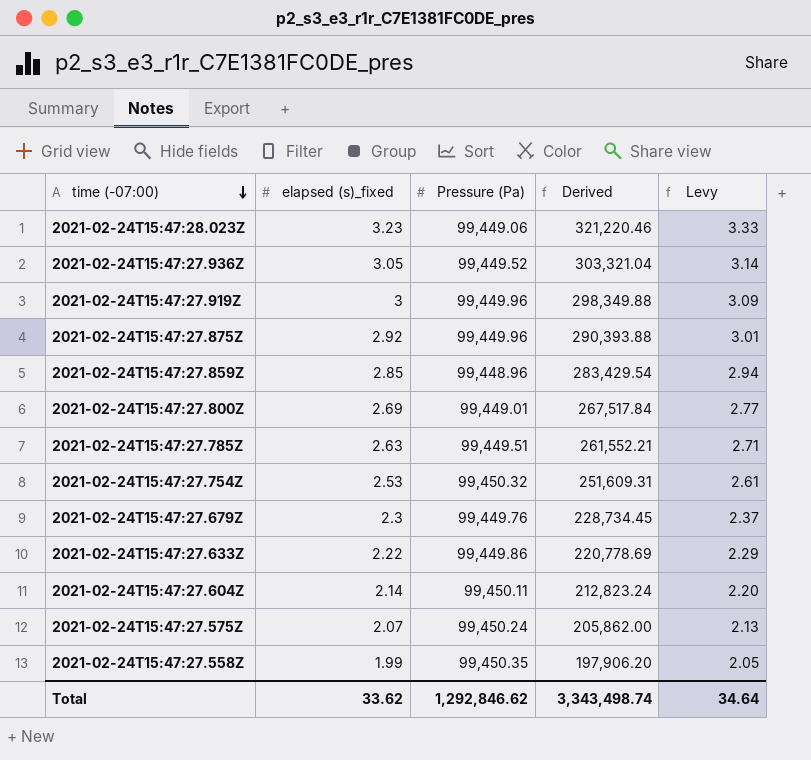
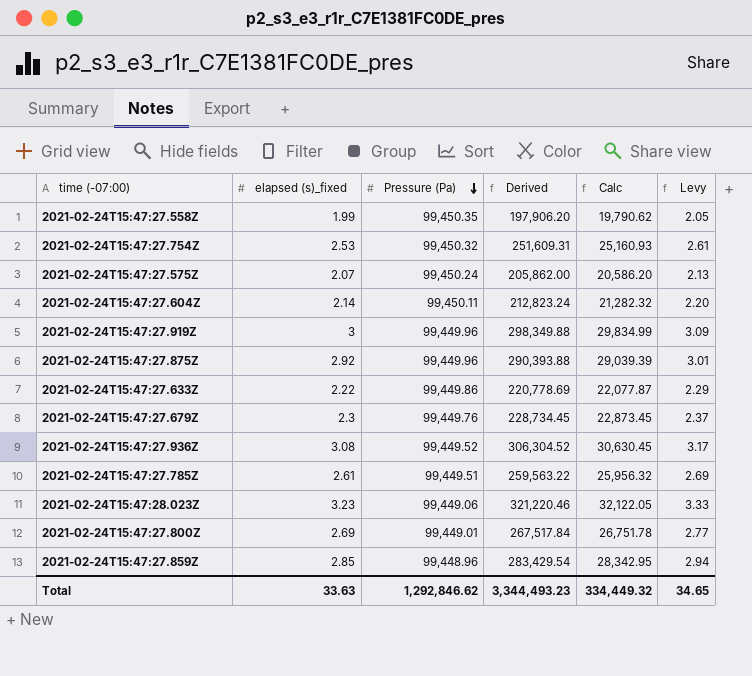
row order: time (-07:00) descending -> Pressure (Pa) descending
column Calc | formula: none -> [Derived] * 0.1
2021-02-24T15:47:27.936Z | elapsed (s)_fixed: 3.05 -> 3.08
2021-02-24T15:47:27.936Z | Derived: 303,321.04 -> 306,304.52
2021-02-24T15:47:27.936Z | Levy: 3.14 -> 3.17
2021-02-24T15:47:27.785Z | elapsed (s)_fixed: 2.63 -> 2.61
2021-02-24T15:47:27.785Z | Derived: 261,552.21 -> 259,563.22
2021-02-24T15:47:27.785Z | Levy: 2.71 -> 2.69
Total | elapsed (s)_fixed: 33.62 -> 33.63
Total | Derived: 3,343,498.74 -> 3,344,493.23
Total | Levy: 34.64 -> 34.65

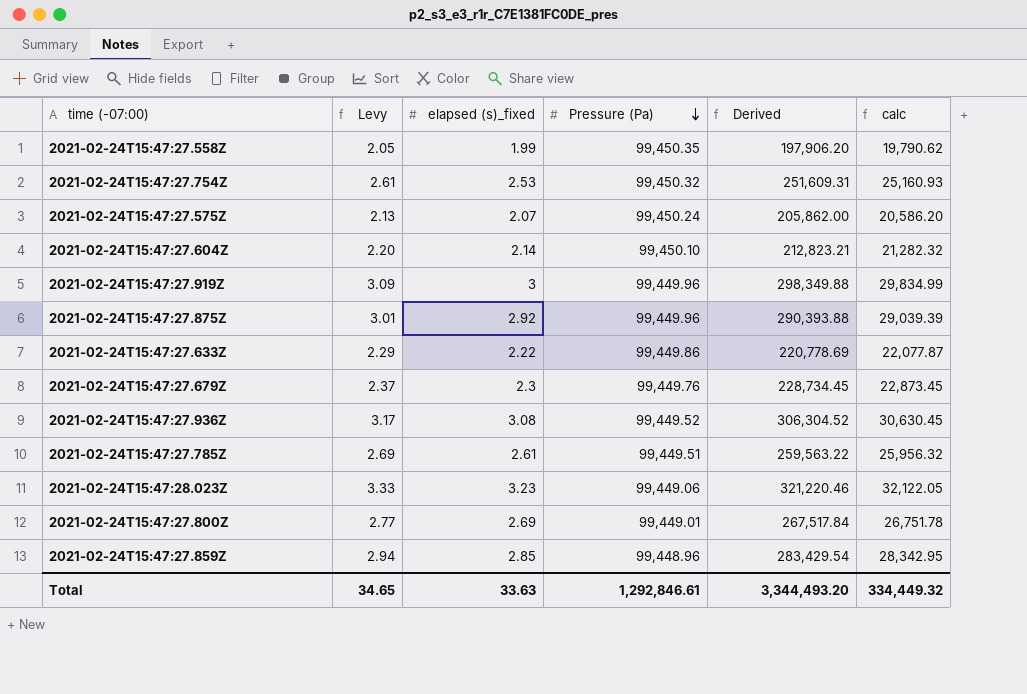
column Levy | position: 6 -> 2
column name: Calc -> calc
2021-02-24T15:47:27.604Z | Pressure (Pa): 99,450.11 -> 99,450.10
2021-02-24T15:47:27.604Z | Derived: 212,823.24 -> 212,823.21
Total | Pressure (Pa): 1,292,846.62 -> 1,292,846.61
Total | Derived: 3,344,493.23 -> 3,344,493.20

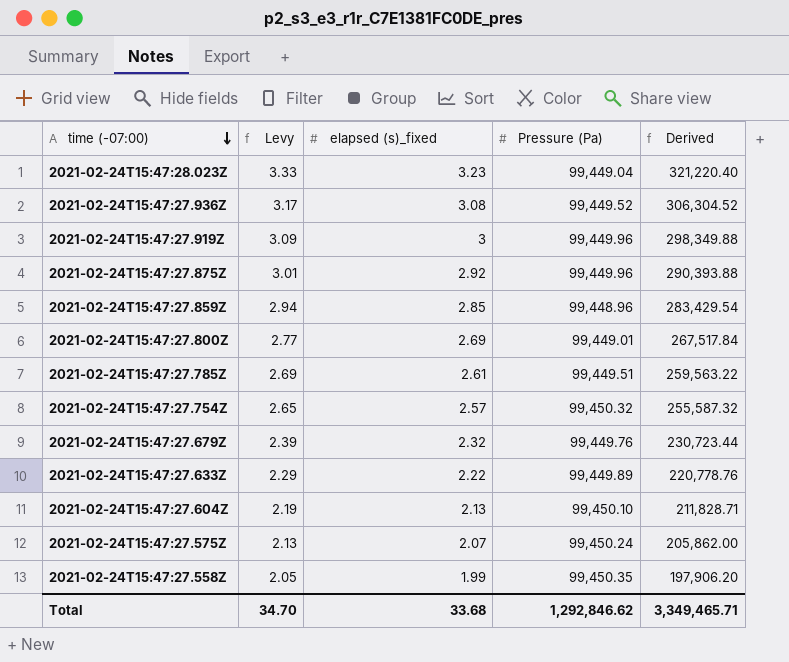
row order: Pressure (Pa) descending -> time (-07:00) descending
column calc | formula: [Derived] * 0.1 -> none
2021-02-24T15:47:28.023Z | Pressure (Pa): 99,449.06 -> 99,449.04
2021-02-24T15:47:28.023Z | Derived: 321,220.46 -> 321,220.40
2021-02-24T15:47:27.754Z | Levy: 2.61 -> 2.65
2021-02-24T15:47:27.754Z | elapsed (s)_fixed: 2.53 -> 2.57
2021-02-24T15:47:27.754Z | Derived: 251,609.31 -> 255,587.32
2021-02-24T15:47:27.679Z | Levy: 2.37 -> 2.39
2021-02-24T15:47:27.679Z | elapsed (s)_fixed: 2.3 -> 2.32
2021-02-24T15:47:27.679Z | Derived: 228,734.45 -> 230,723.44
2021-02-24T15:47:27.633Z | Pressure (Pa): 99,449.86 -> 99,449.89
2021-02-24T15:47:27.633Z | Derived: 220,778.69 -> 220,778.76
2021-02-24T15:47:27.604Z | Levy: 2.20 -> 2.19
2021-02-24T15:47:27.604Z | elapsed (s)_fixed: 2.14 -> 2.13
2021-02-24T15:47:27.604Z | Derived: 212,823.21 -> 211,828.71
Total | Levy: 34.65 -> 34.70
Total | elapsed (s)_fixed: 33.63 -> 33.68
Total | Pressure (Pa): 1,292,846.61 -> 1,292,846.62
Total | Derived: 3,344,493.20 -> 3,349,465.71

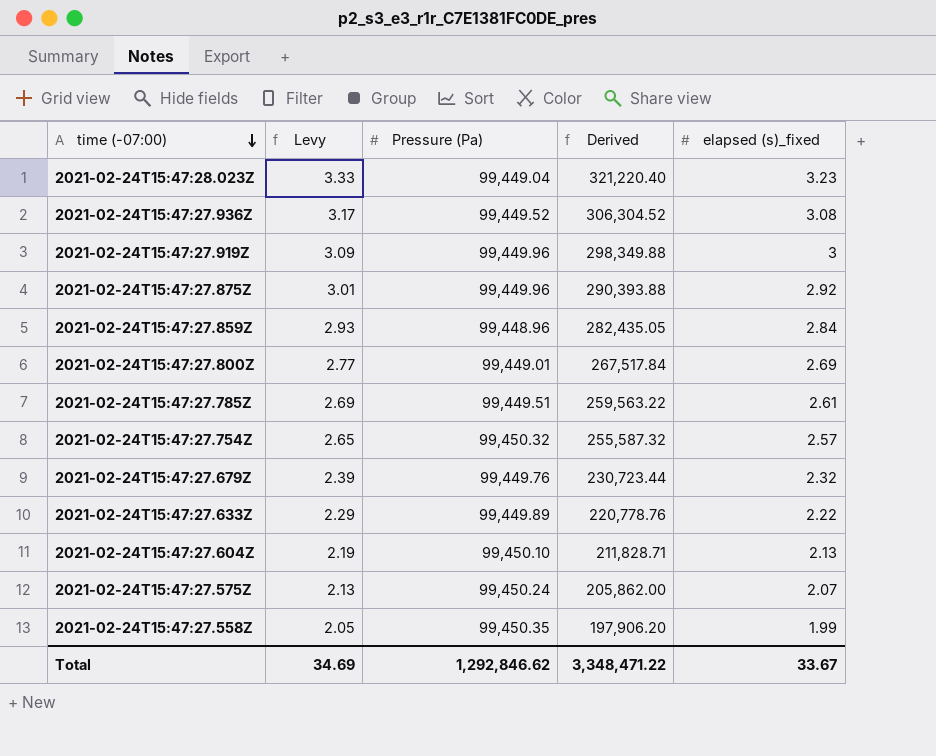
column elapsed (s)_fixed | position: 3 -> 5
2021-02-24T15:47:27.859Z | Levy: 2.94 -> 2.93
2021-02-24T15:47:27.859Z | Derived: 283,429.54 -> 282,435.05
2021-02-24T15:47:27.859Z | elapsed (s)_fixed: 2.85 -> 2.84
Total | Levy: 34.70 -> 34.69
Total | Derived: 3,349,465.71 -> 3,348,471.22
Total | elapsed (s)_fixed: 33.68 -> 33.67

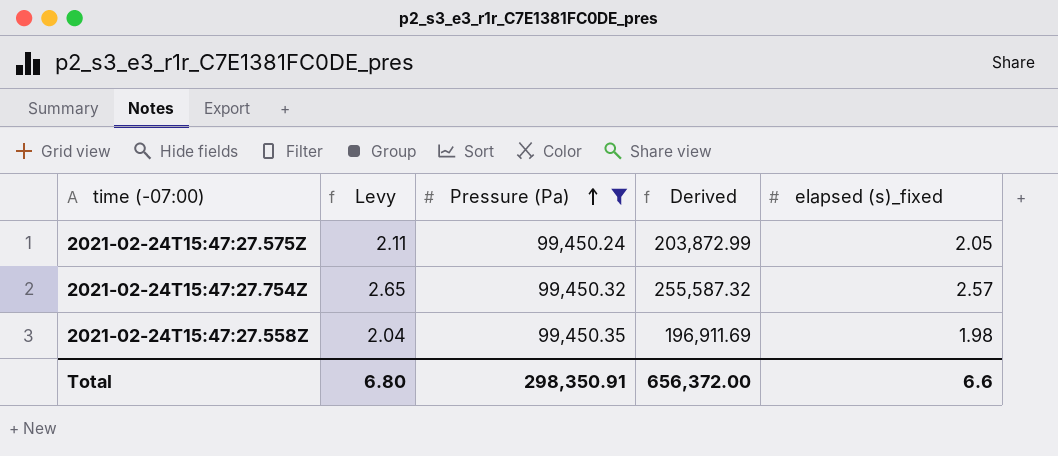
filter: none -> Pressure (Pa) >= 99,450.24
row order: time (-07:00) descending -> Pressure (Pa) ascending
2021-02-24T15:47:27.575Z | Levy: 2.13 -> 2.11
2021-02-24T15:47:27.575Z | Derived: 205,862.00 -> 203,872.99
2021-02-24T15:47:27.575Z | elapsed (s)_fixed: 2.07 -> 2.05
2021-02-24T15:47:27.558Z | Levy: 2.05 -> 2.04
2021-02-24T15:47:27.558Z | Derived: 197,906.20 -> 196,911.69
2021-02-24T15:47:27.558Z | elapsed (s)_fixed: 1.99 -> 1.98
Total | Levy: 34.69 -> 6.80
Total | Pressure (Pa): 1,292,846.62 -> 298,350.91
Total | Derived: 3,348,471.22 -> 656,372.00
Total | elapsed (s)_fixed: 33.67 -> 6.6

